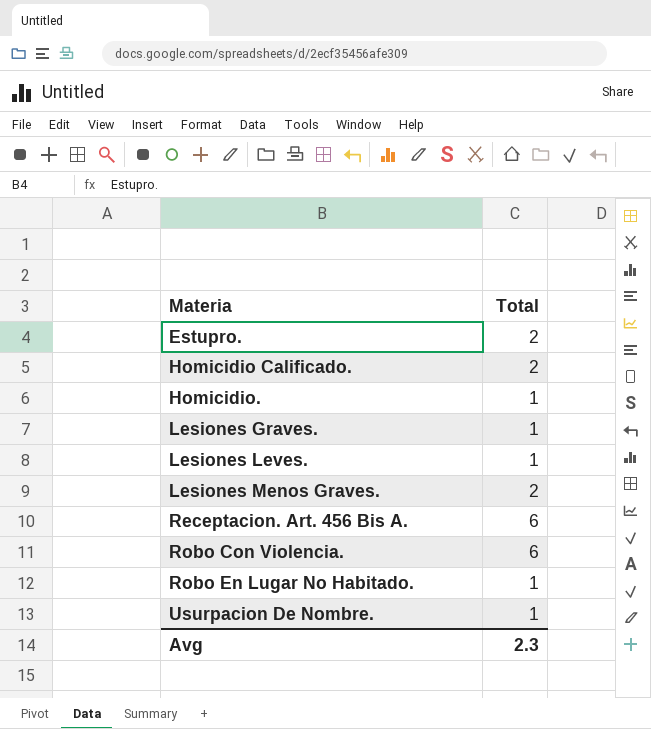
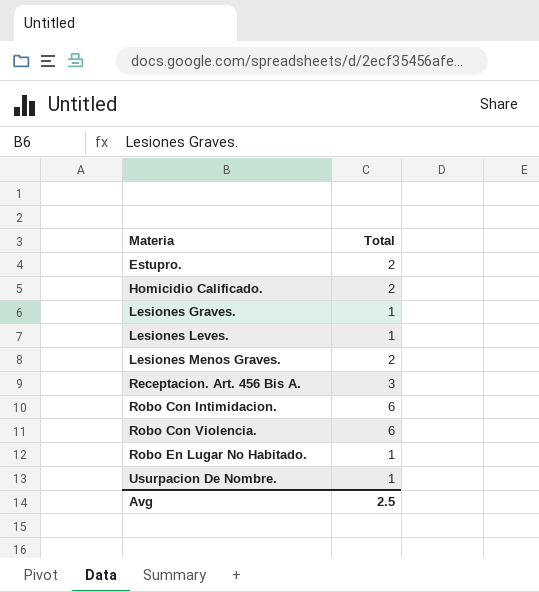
row Homicidio.: 1 -> none
Receptacion. Art. 456 Bis A. | Total: 6 -> 3
row Robo Con Intimidacion.: none -> 6
Avg | Total: 2.3 -> 2.5

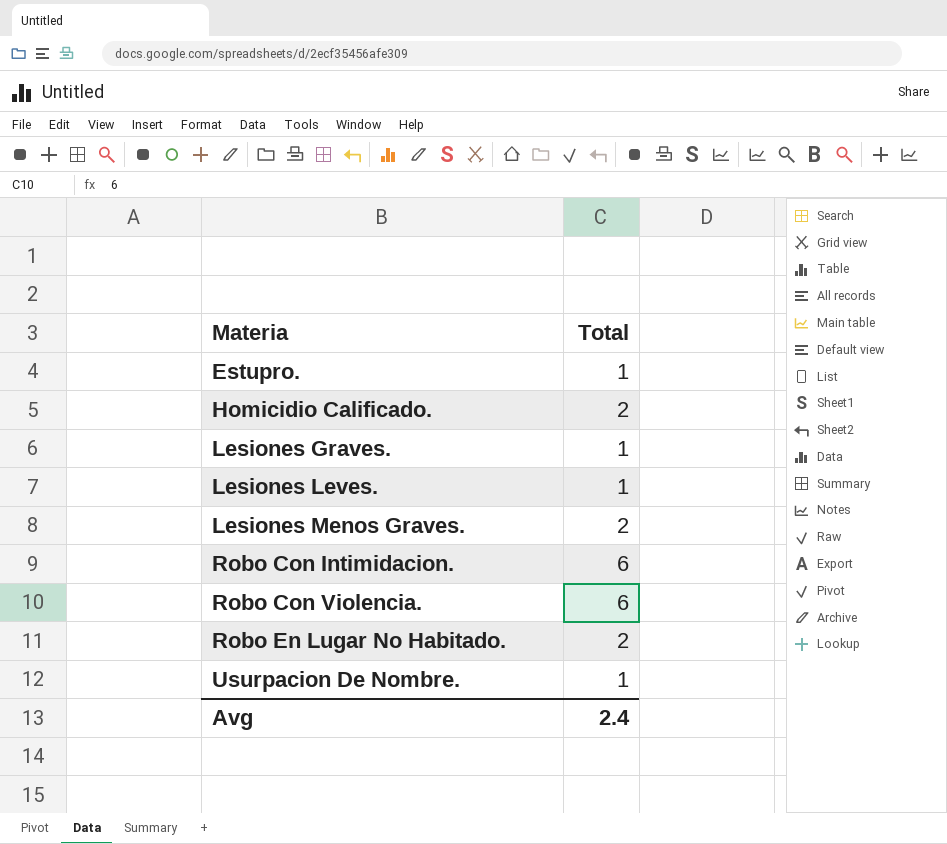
row Receptacion. Art. 456 Bis A.: 3 -> none
Estupro. | Total: 2 -> 1
Robo En Lugar No Habitado. | Total: 1 -> 2
Avg | Total: 2.5 -> 2.4

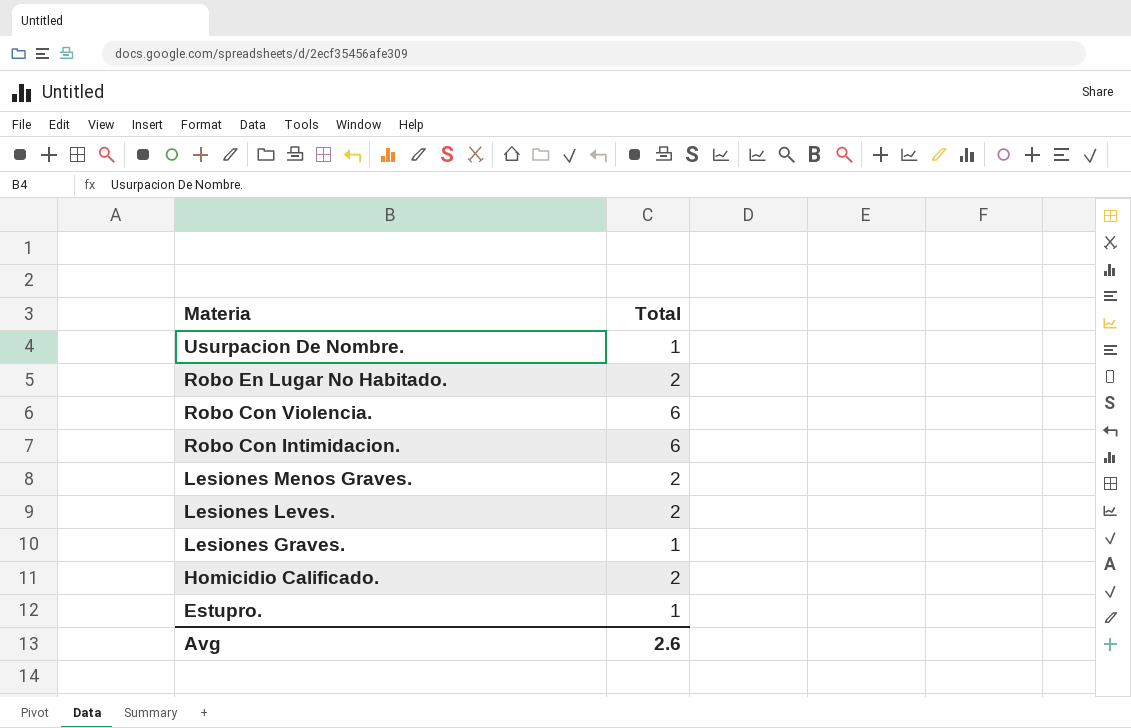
row order: Materia ascending -> Materia descending
Lesiones Leves. | Total: 1 -> 2
Avg | Total: 2.4 -> 2.6

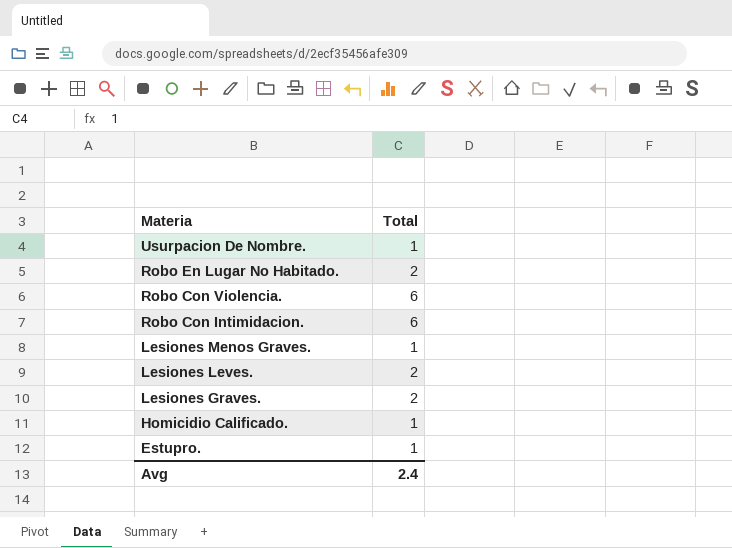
Lesiones Menos Graves. | Total: 2 -> 1
Lesiones Graves. | Total: 1 -> 2
Homicidio Calificado. | Total: 2 -> 1
Avg | Total: 2.6 -> 2.4

